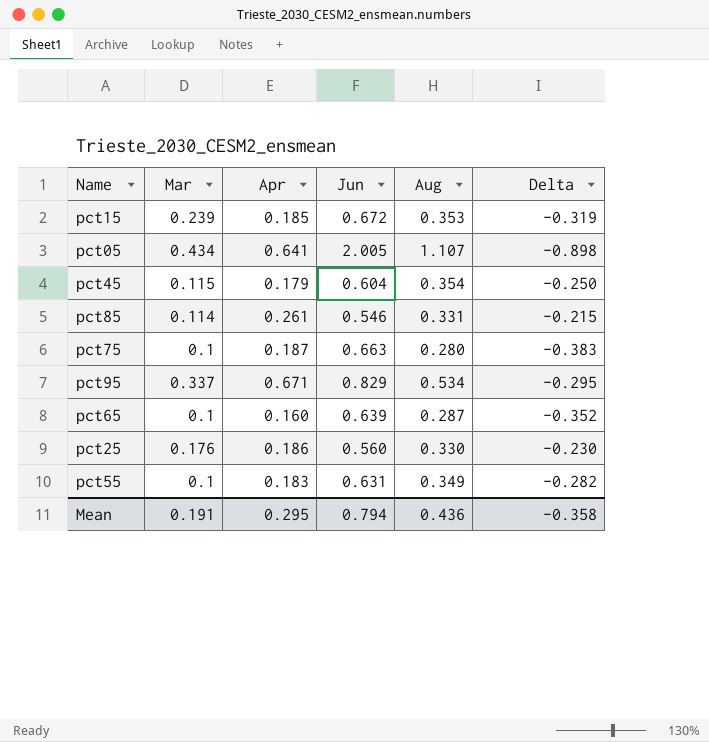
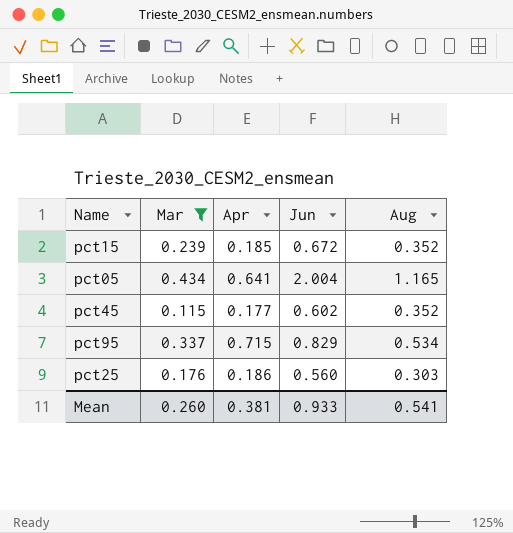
filter: none -> Mar >= 0.115
column Delta | formula: [Aug] - [Jun] -> none
pct15 | Aug: 0.353 -> 0.352
pct05 | Jun: 2.005 -> 2.004
pct05 | Aug: 1.107 -> 1.165
pct45 | Apr: 0.179 -> 0.177
pct45 | Jun: 0.604 -> 0.602
pct45 | Aug: 0.354 -> 0.352
pct95 | Apr: 0.671 -> 0.715
pct25 | Aug: 0.330 -> 0.303
Mean | Mar: 0.191 -> 0.260
Mean | Apr: 0.295 -> 0.381
Mean | Jun: 0.794 -> 0.933
Mean | Aug: 0.436 -> 0.541

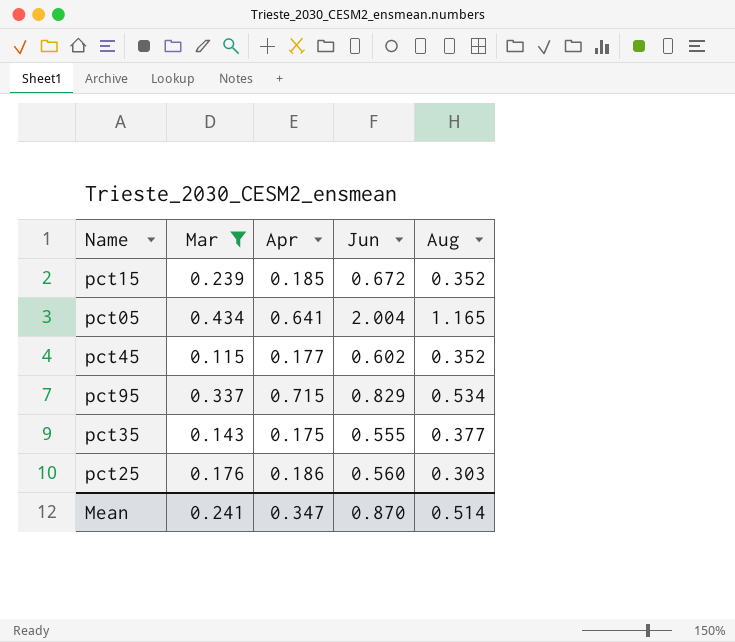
row pct35: none -> 0.143 | 0.175 | 0.555 | 0.377
Mean | Mar: 0.260 -> 0.241
Mean | Apr: 0.381 -> 0.347
Mean | Jun: 0.933 -> 0.870
Mean | Aug: 0.541 -> 0.514

